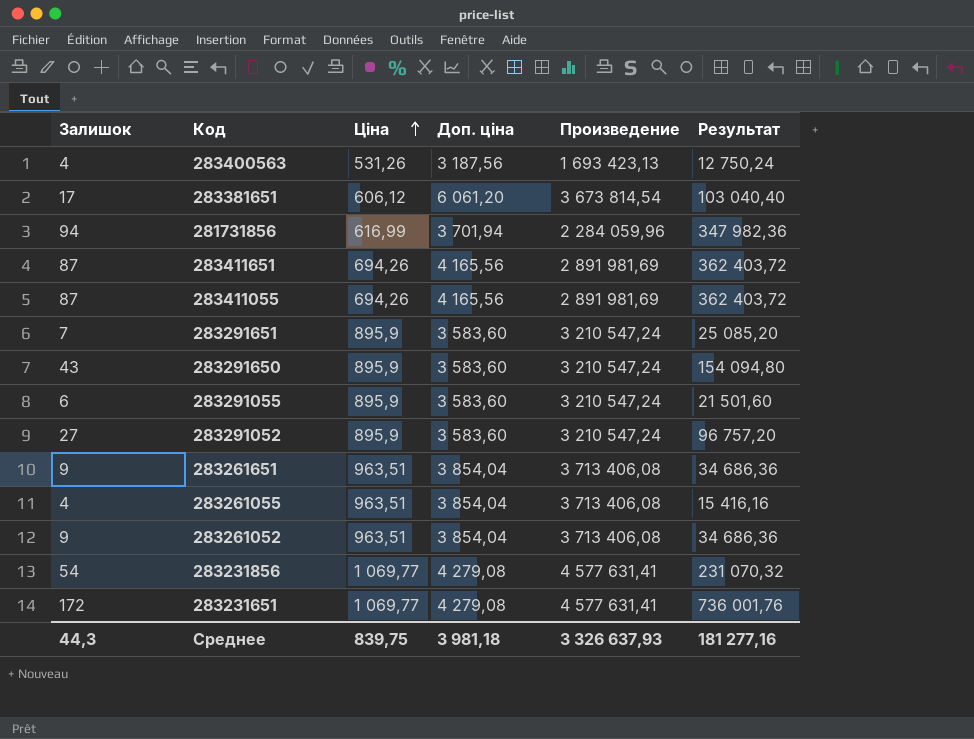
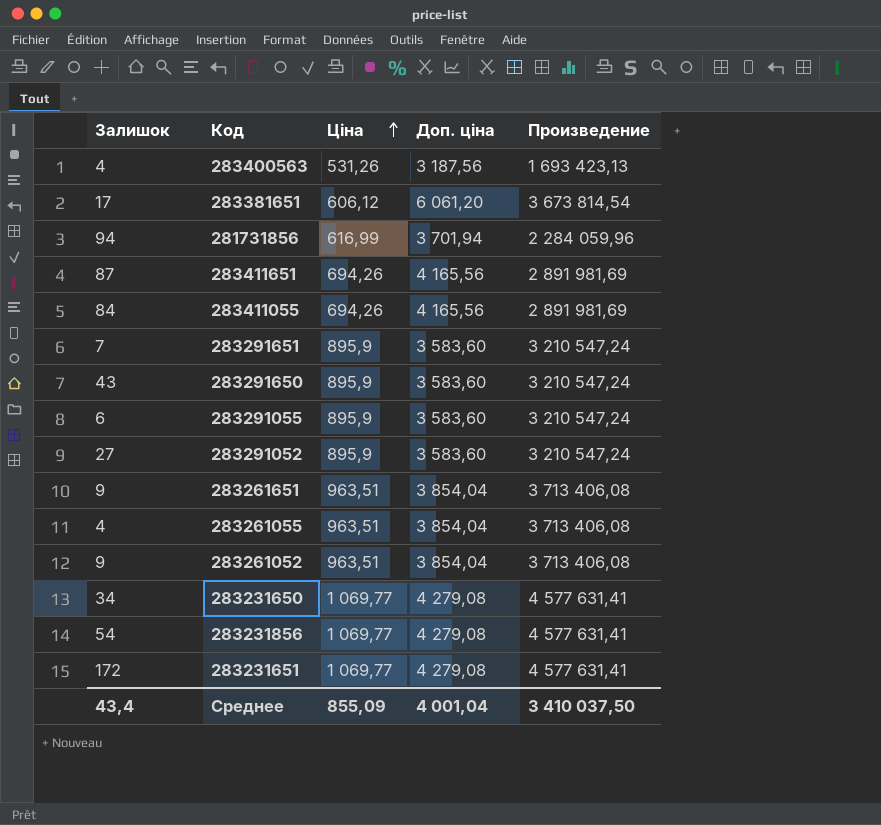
column Результат | formula: [Залишок] * [Доп. ціна] -> none
283411055 | Залишок: 87 -> 84
row 283231650: none -> 34 | 1 069,77 | 4 279,08 | 4 577 631,41
Среднее | Залишок: 44,3 -> 43,4
Среднее | Ціна: 839,75 -> 855,09
Среднее | Доп. ціна: 3 981,18 -> 4 001,04
Среднее | Произведение: 3 326 637,93 -> 3 410 037,50

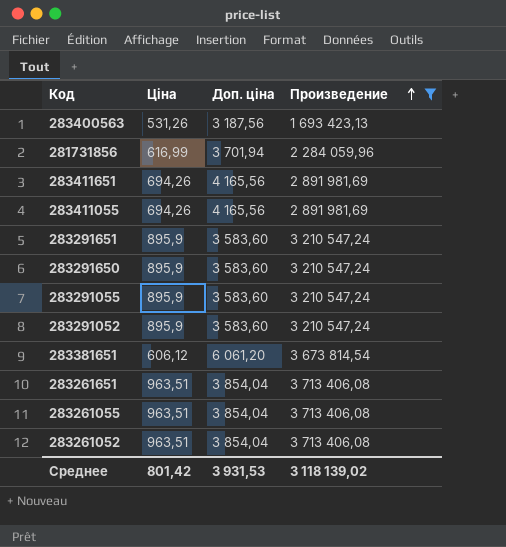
filter: none -> Произведение != 4 577 631,41
row order: Ціна ascending -> Произведение ascending
column Залишок | position: 1 -> none
Среднее | Ціна: 855,09 -> 801,42
Среднее | Доп. ціна: 4 001,04 -> 3 931,53
Среднее | Произведение: 3 410 037,50 -> 3 118 139,02

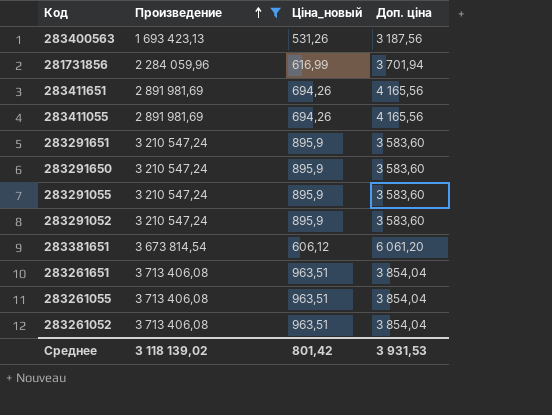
column Произведение | position: 4 -> 2
column name: Ціна -> Ціна_новый

